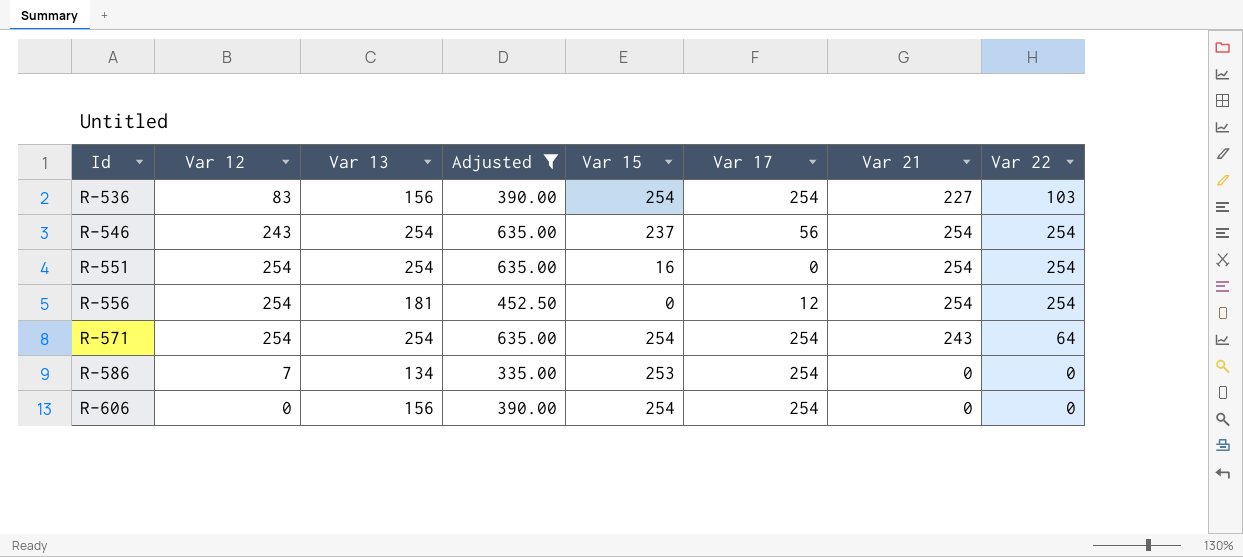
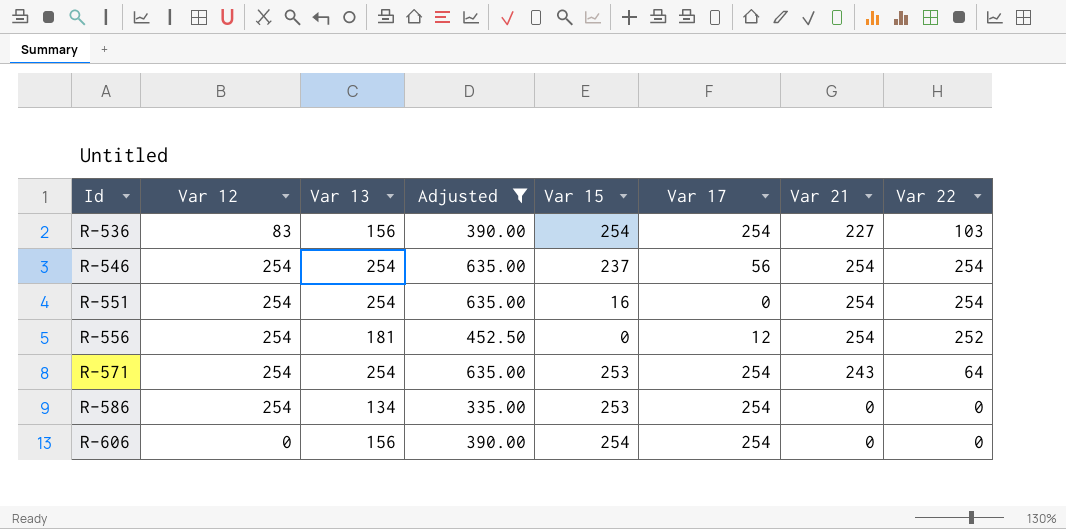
R-546 | Var 12: 243 -> 254
R-556 | Var 22: 254 -> 252
R-571 | Var 15: 254 -> 253
R-586 | Var 12: 7 -> 254

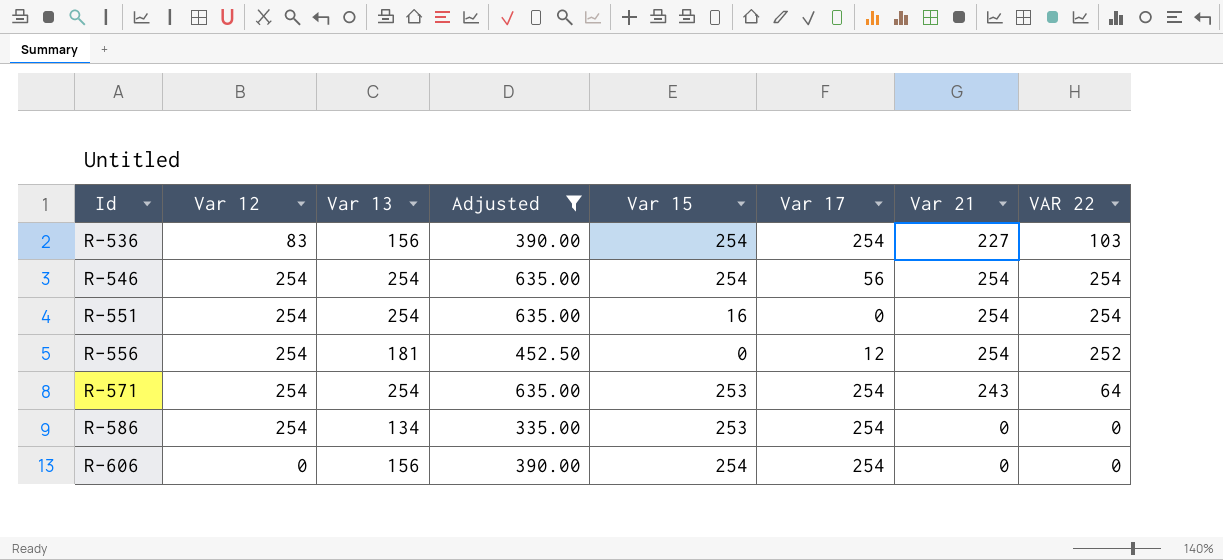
column name: Var 22 -> VAR 22
R-546 | Var 15: 237 -> 254

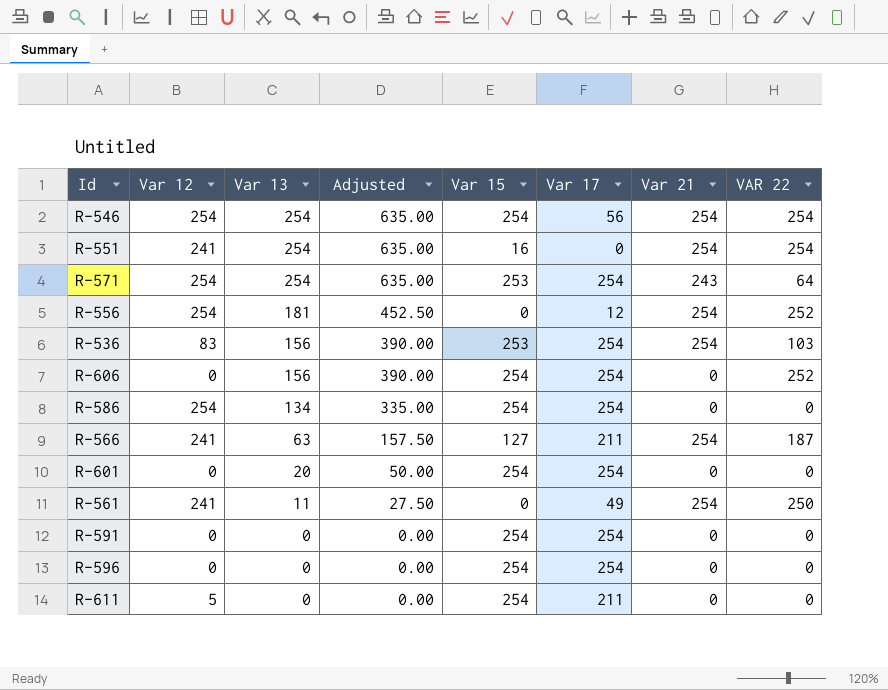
filter: Adjusted >= 335.00 -> none
row order: Id ascending -> Var 13 descending
R-551 | Var 12: 254 -> 241
R-536 | Var 15: 254 -> 253
R-536 | Var 21: 227 -> 254
R-606 | VAR 22: 0 -> 252
R-586 | Var 15: 253 -> 254

